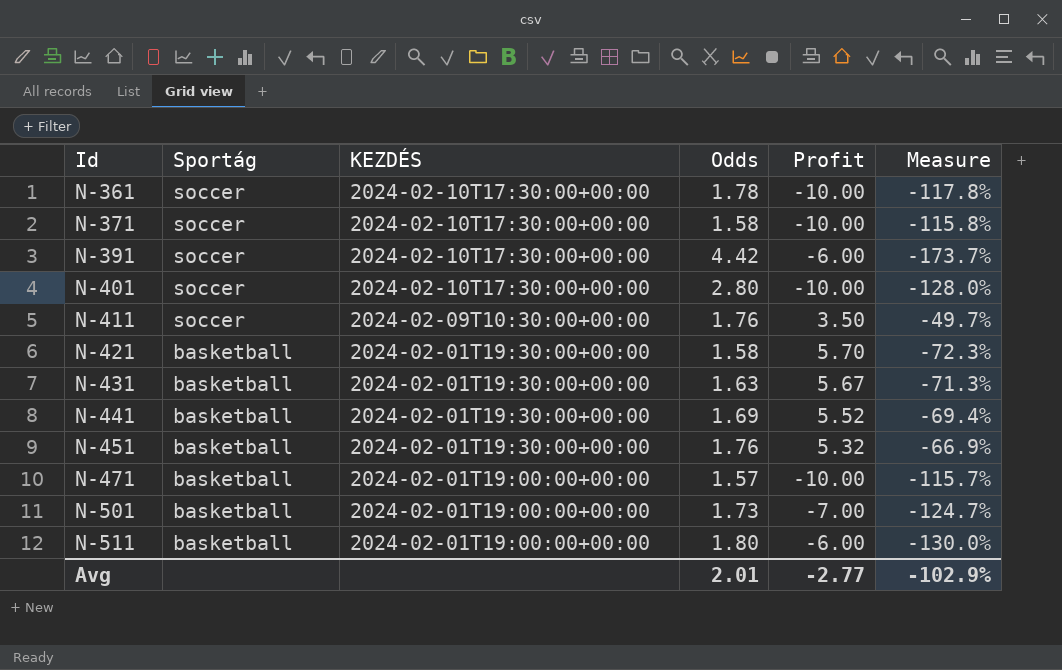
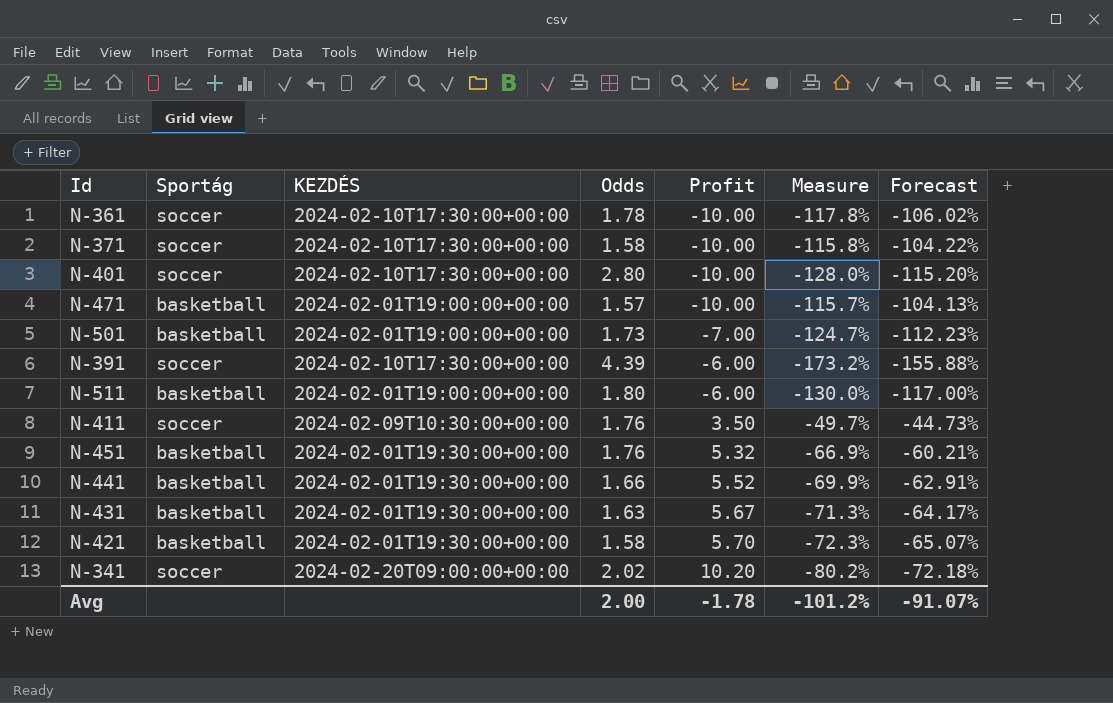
row order: Id ascending -> Profit ascending
column Forecast | formula: none -> [Measure] * 0.9
N-391 | Odds: 4.42 -> 4.39
N-391 | Measure: -173.7% -> -173.2%
N-441 | Odds: 1.69 -> 1.66
N-441 | Measure: -69.4% -> -69.9%
row N-341: none -> soccer | 2024-02-20T09:00:00+00:00 | 2.02 | 10.20 | -80.2% | -72.18%
Avg | Odds: 2.01 -> 2.00
Avg | Profit: -2.77 -> -1.78
Avg | Measure: -102.9% -> -101.2%

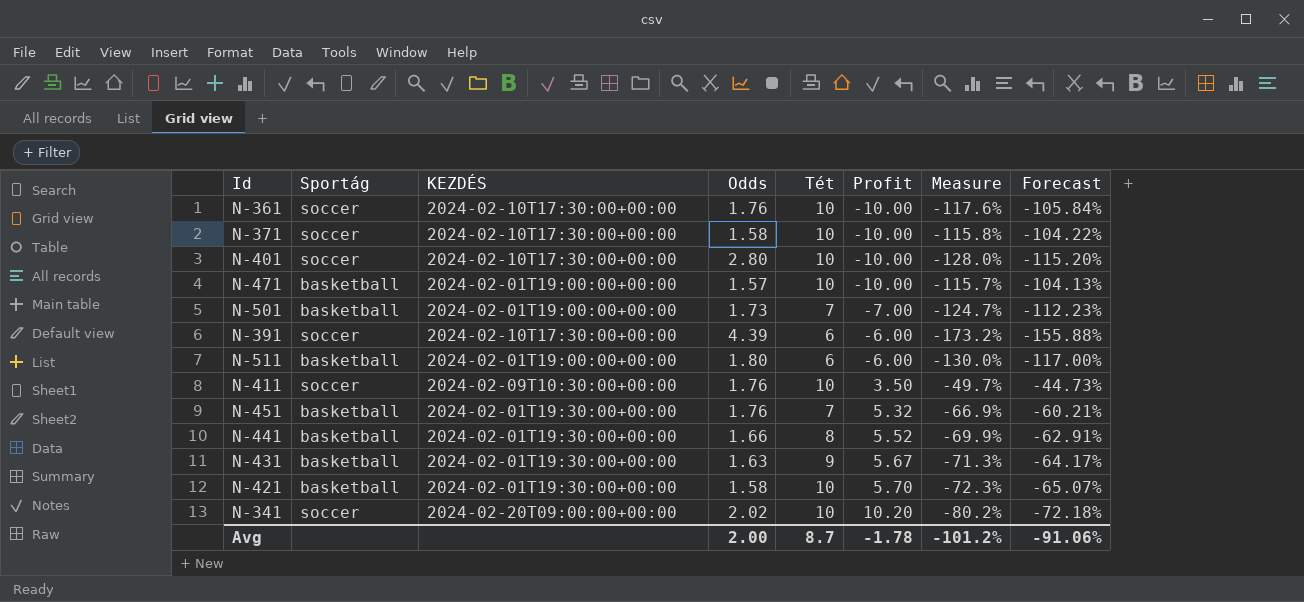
column Tét | position: none -> 5
N-361 | Odds: 1.78 -> 1.76
N-361 | Measure: -117.8% -> -117.6%
N-361 | Forecast: -106.02% -> -105.84%
Avg | Forecast: -91.07% -> -91.06%

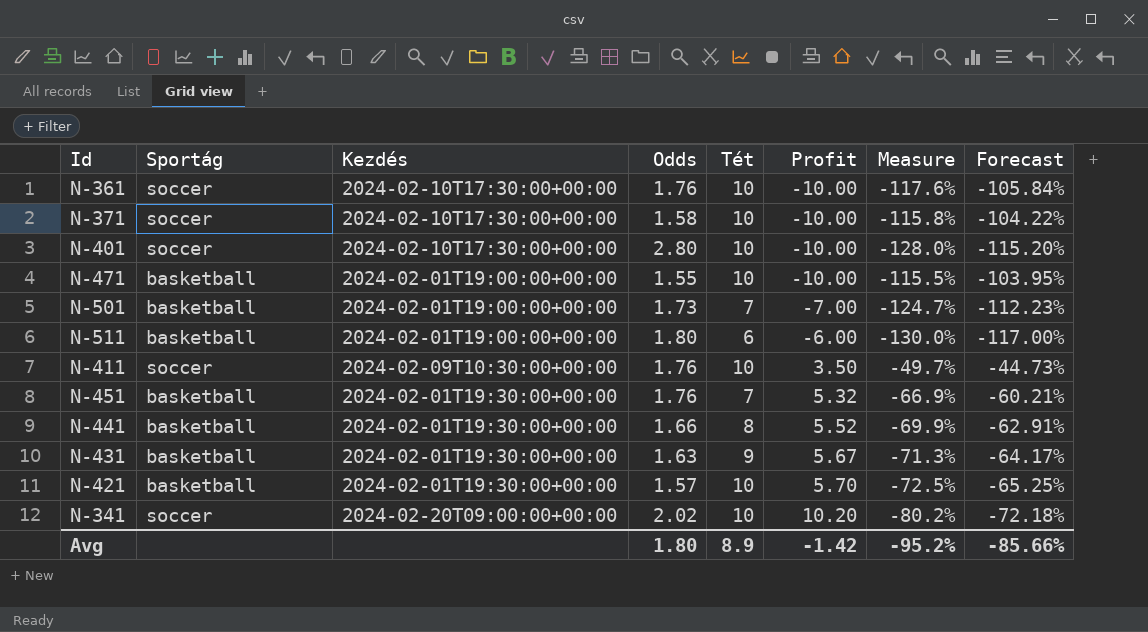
column name: KEZDÉS -> Kezdés
row N-391: soccer | 2024-02-10T17:30:00+00:00 | 4.39 | 6 | -6.00 | -173.2% | -155.88% -> none
N-471 | Odds: 1.57 -> 1.55
N-471 | Measure: -115.7% -> -115.5%
N-471 | Forecast: -104.13% -> -103.95%
N-421 | Odds: 1.58 -> 1.57
N-421 | Measure: -72.3% -> -72.5%
N-421 | Forecast: -65.07% -> -65.25%
Avg | Odds: 2.00 -> 1.80
Avg | Tét: 8.7 -> 8.9
Avg | Profit: -1.78 -> -1.42
Avg | Measure: -101.2% -> -95.2%
Avg | Forecast: -91.06% -> -85.66%

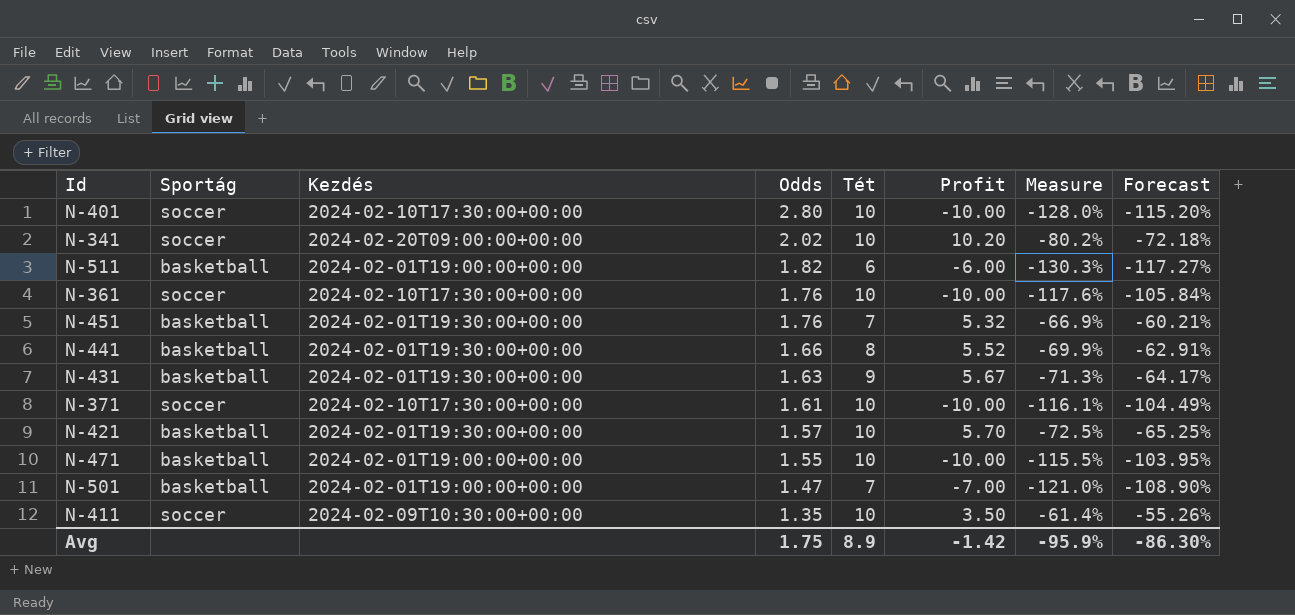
row order: Profit ascending -> Odds descending
N-511 | Odds: 1.80 -> 1.82
N-511 | Measure: -130.0% -> -130.3%
N-511 | Forecast: -117.00% -> -117.27%
N-371 | Odds: 1.58 -> 1.61
N-371 | Measure: -115.8% -> -116.1%
N-371 | Forecast: -104.22% -> -104.49%
N-501 | Odds: 1.73 -> 1.47
N-501 | Measure: -124.7% -> -121.0%
N-501 | Forecast: -112.23% -> -108.90%
N-411 | Odds: 1.76 -> 1.35
N-411 | Measure: -49.7% -> -61.4%
N-411 | Forecast: -44.73% -> -55.26%
Avg | Odds: 1.80 -> 1.75
Avg | Measure: -95.2% -> -95.9%
Avg | Forecast: -85.66% -> -86.30%

